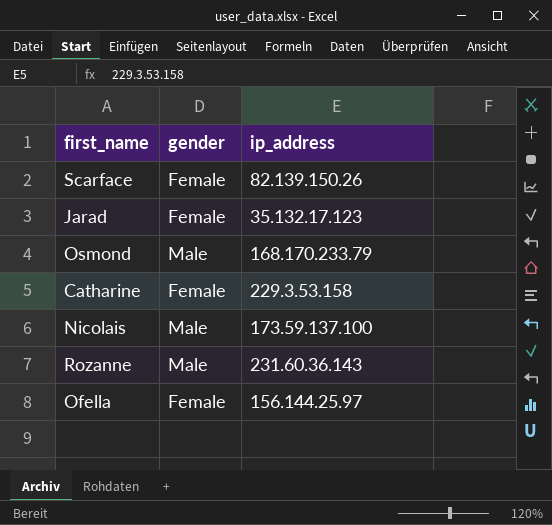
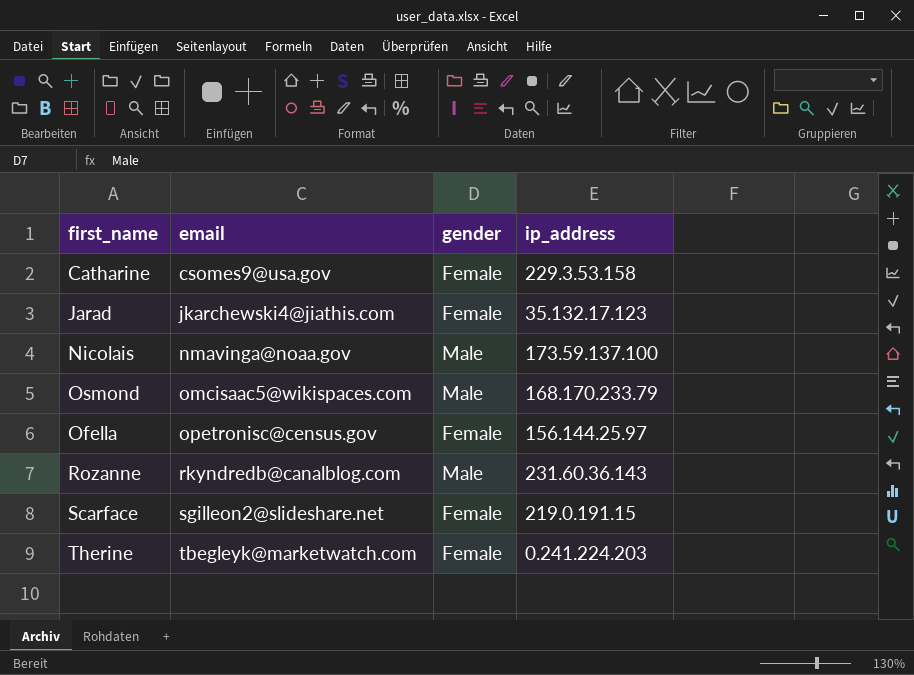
row order: none -> email ascending
column email | position: none -> 2
Scarface | ip_address: 82.139.150.26 -> 219.0.191.15
row Therine: none -> tbegleyk@marketwatch.com | Female | 0.241.224.203

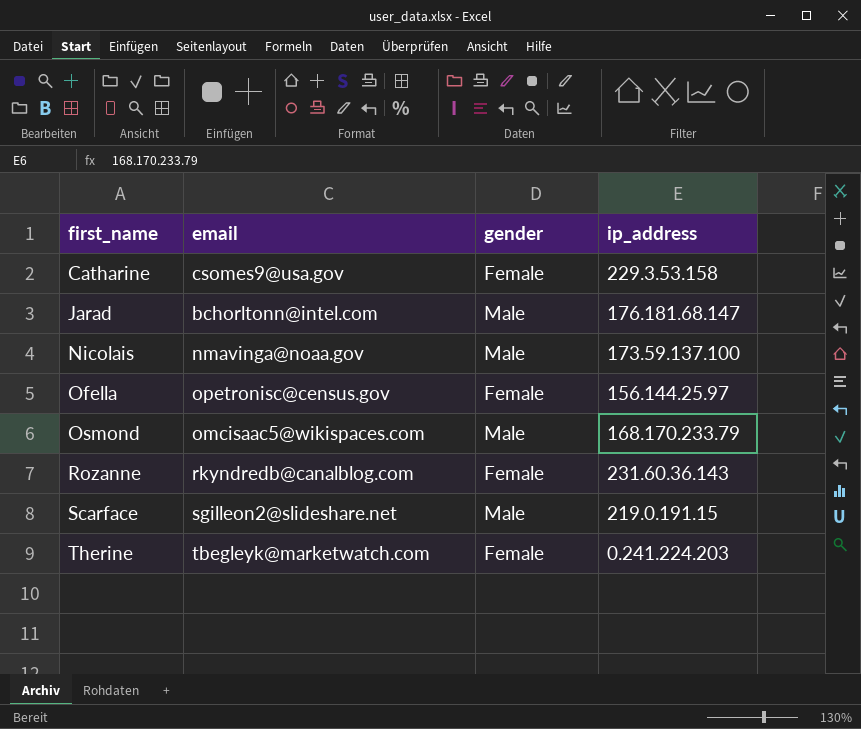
row order: email ascending -> first_name ascending
Jarad | email: jkarchewski4@jiathis.com -> bchorltonn@intel.com
Jarad | gender: Female -> Male
Jarad | ip_address: 35.132.17.123 -> 176.181.68.147
Rozanne | gender: Male -> Female
Scarface | gender: Female -> Male

